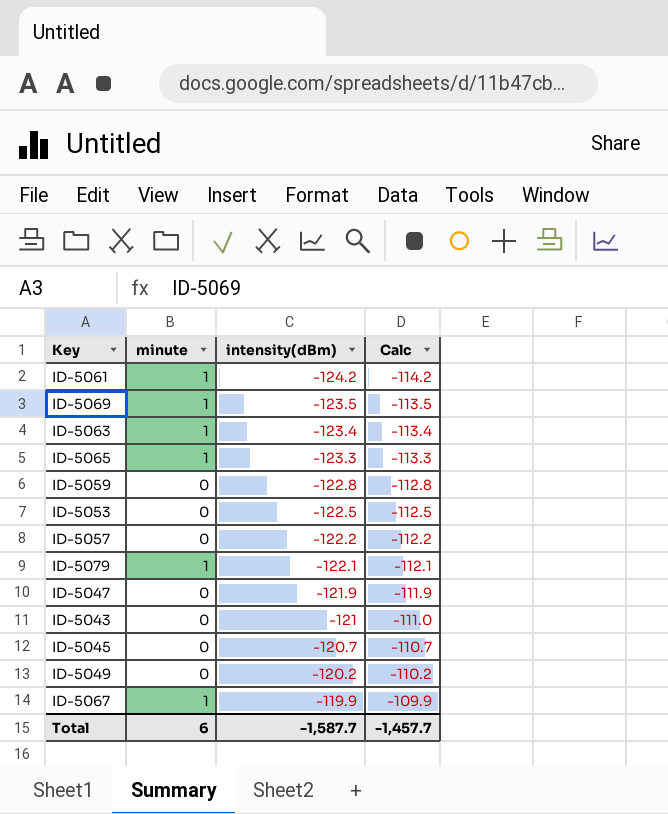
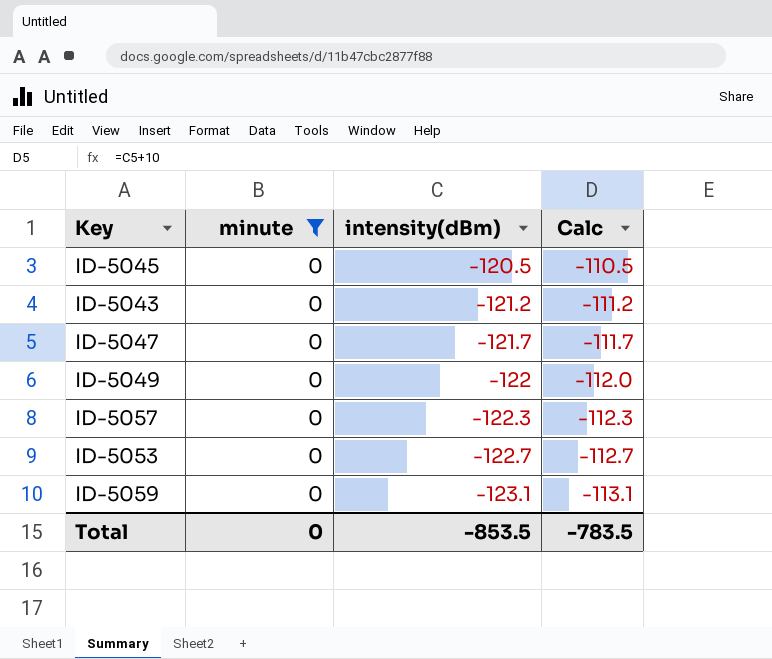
filter: none -> minute = 0
row order: intensity(dBm) ascending -> intensity(dBm) descending
ID-5045 | intensity(dBm): -120.7 -> -120.5
ID-5045 | Calc: -110.7 -> -110.5
ID-5043 | intensity(dBm): -121 -> -121.2
ID-5043 | Calc: -111.0 -> -111.2
ID-5047 | intensity(dBm): -121.9 -> -121.7
ID-5047 | Calc: -111.9 -> -111.7
ID-5049 | intensity(dBm): -120.2 -> -122
ID-5049 | Calc: -110.2 -> -112.0
ID-5057 | intensity(dBm): -122.2 -> -122.3
ID-5057 | Calc: -112.2 -> -112.3
ID-5053 | intensity(dBm): -122.5 -> -122.7
ID-5053 | Calc: -112.5 -> -112.7
ID-5059 | intensity(dBm): -122.8 -> -123.1
ID-5059 | Calc: -112.8 -> -113.1
Total | minute: 6 -> 0
Total | intensity(dBm): -1,587.7 -> -853.5
Total | Calc: -1,457.7 -> -783.5

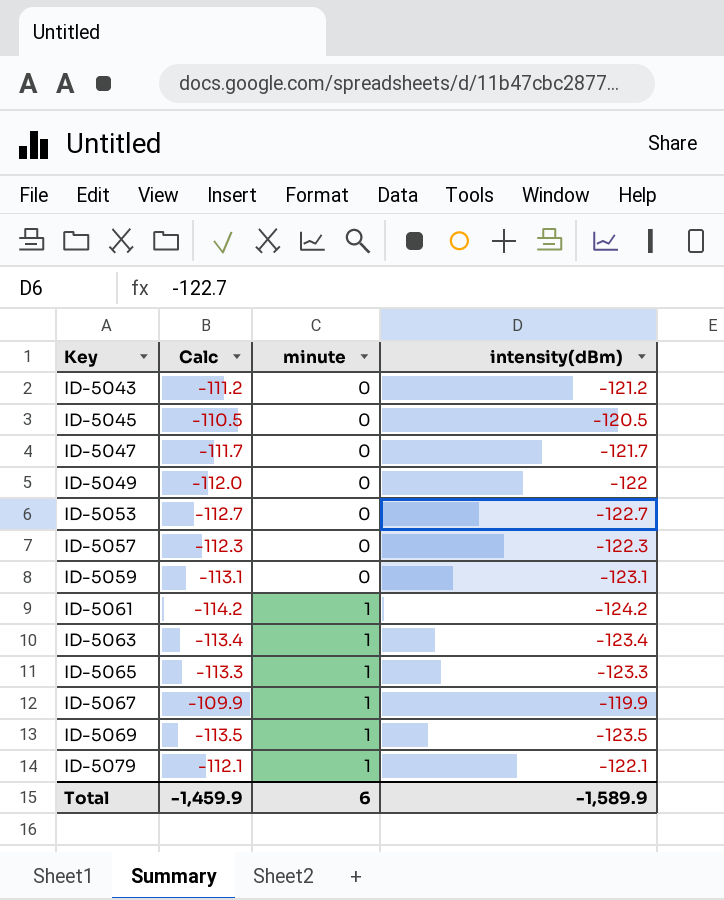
filter: minute = 0 -> none
row order: intensity(dBm) descending -> Key ascending
column Calc | position: 4 -> 2
Total | Calc: -783.5 -> -1,459.9
Total | minute: 0 -> 6
Total | intensity(dBm): -853.5 -> -1,589.9

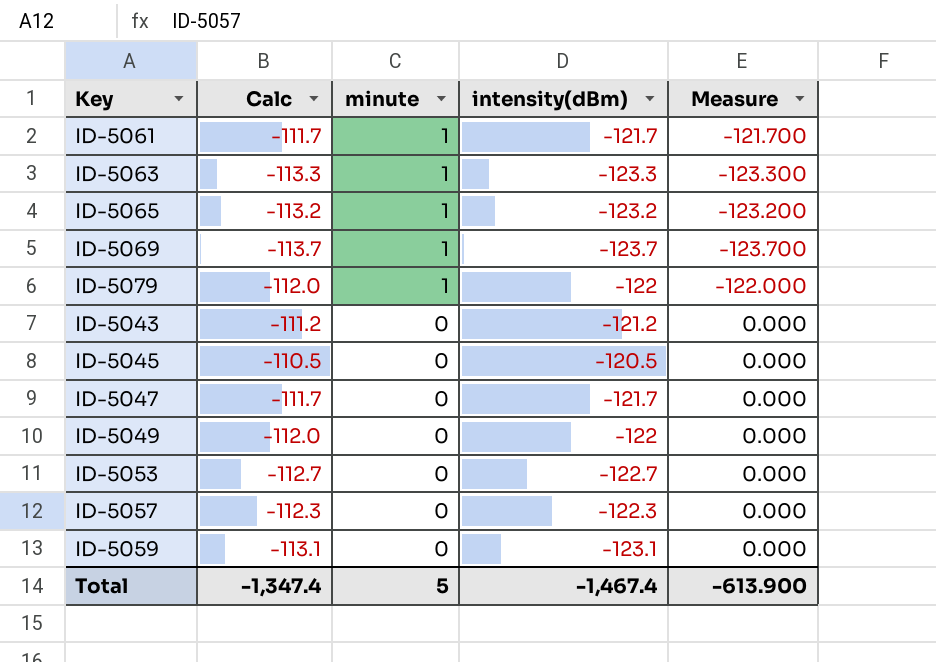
row order: Key ascending -> minute descending
column Measure | formula: none -> [minute] * [intensity(dBm)]
row ID-5067: -109.9 | 1 | -119.9 -> none
ID-5061 | Calc: -114.2 -> -111.7
ID-5061 | intensity(dBm): -124.2 -> -121.7
ID-5063 | Calc: -113.4 -> -113.3
ID-5063 | intensity(dBm): -123.4 -> -123.3
ID-5065 | Calc: -113.3 -> -113.2
ID-5065 | intensity(dBm): -123.3 -> -123.2
ID-5069 | Calc: -113.5 -> -113.7
ID-5069 | intensity(dBm): -123.5 -> -123.7
ID-5079 | Calc: -112.1 -> -112.0
ID-5079 | intensity(dBm): -122.1 -> -122
Total | Calc: -1,459.9 -> -1,347.4
Total | minute: 6 -> 5
Total | intensity(dBm): -1,589.9 -> -1,467.4

